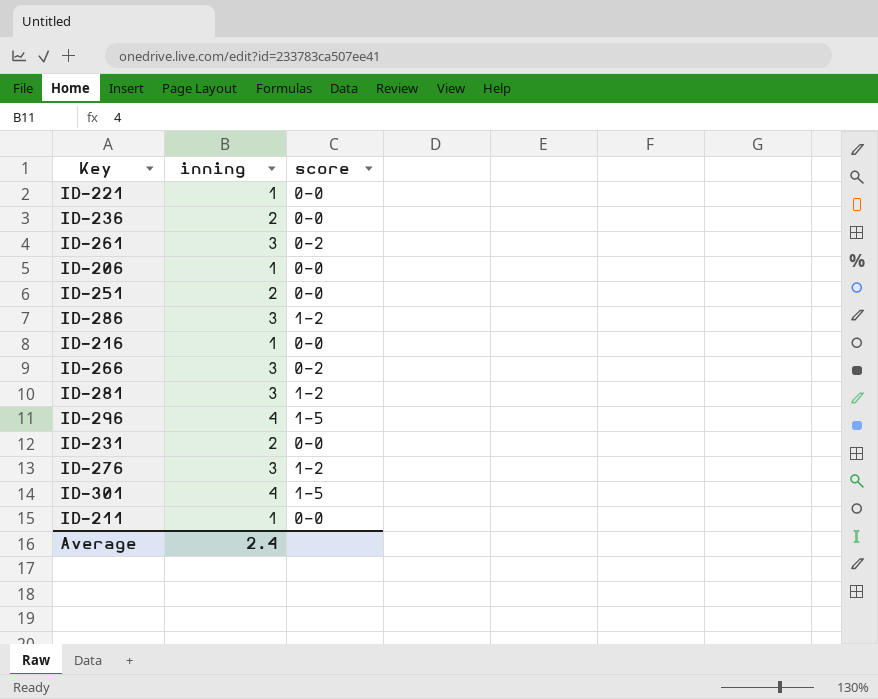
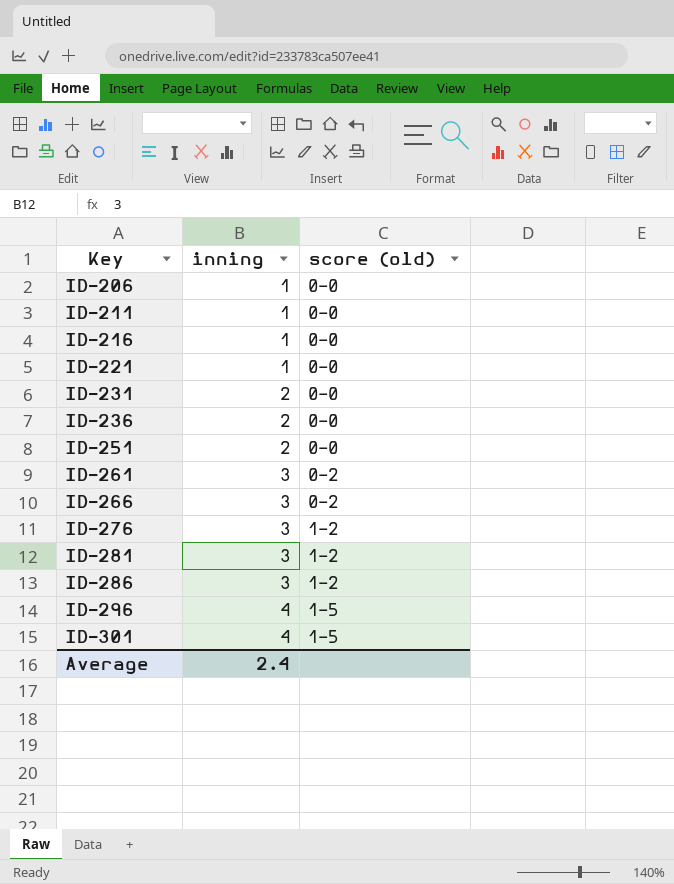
row order: none -> Key ascending
column name: score -> score (old)

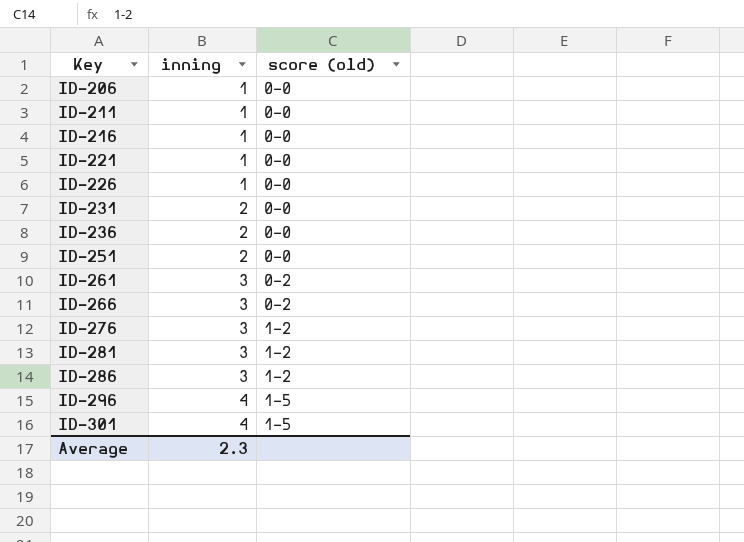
row ID-226: none -> 1 | 0-0
Average | inning: 2.4 -> 2.3

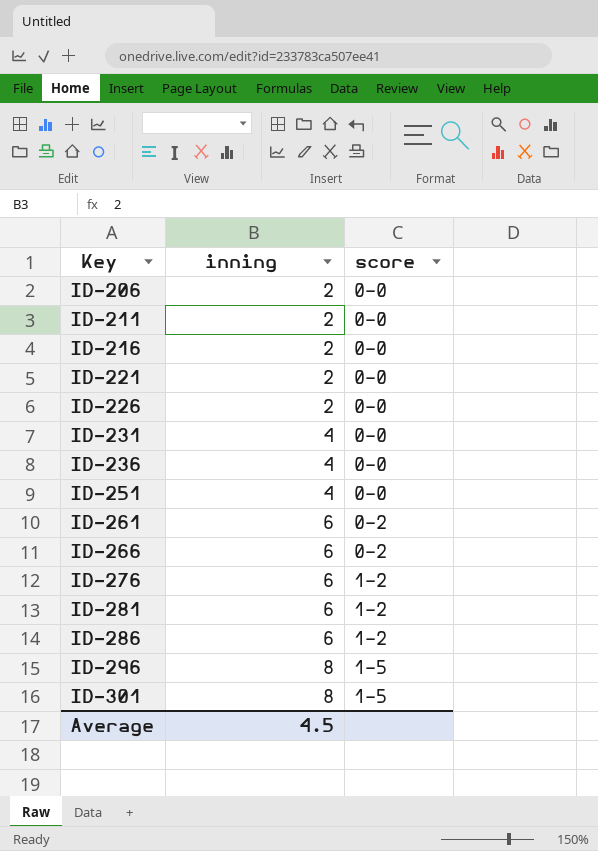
column name: score (old) -> score
ID-206 | inning: 1 -> 2
ID-211 | inning: 1 -> 2
ID-216 | inning: 1 -> 2
ID-221 | inning: 1 -> 2
ID-226 | inning: 1 -> 2
ID-231 | inning: 2 -> 4
ID-236 | inning: 2 -> 4
ID-251 | inning: 2 -> 4
ID-261 | inning: 3 -> 6
ID-266 | inning: 3 -> 6
ID-276 | inning: 3 -> 6
ID-281 | inning: 3 -> 6
ID-286 | inning: 3 -> 6
ID-296 | inning: 4 -> 8
ID-301 | inning: 4 -> 8
Average | inning: 2.3 -> 4.5

